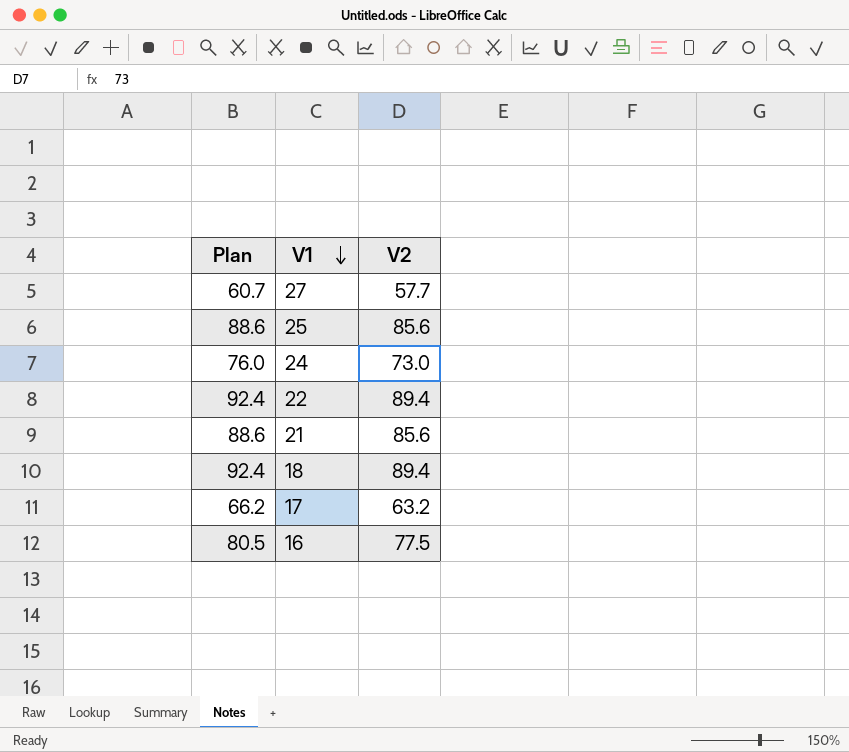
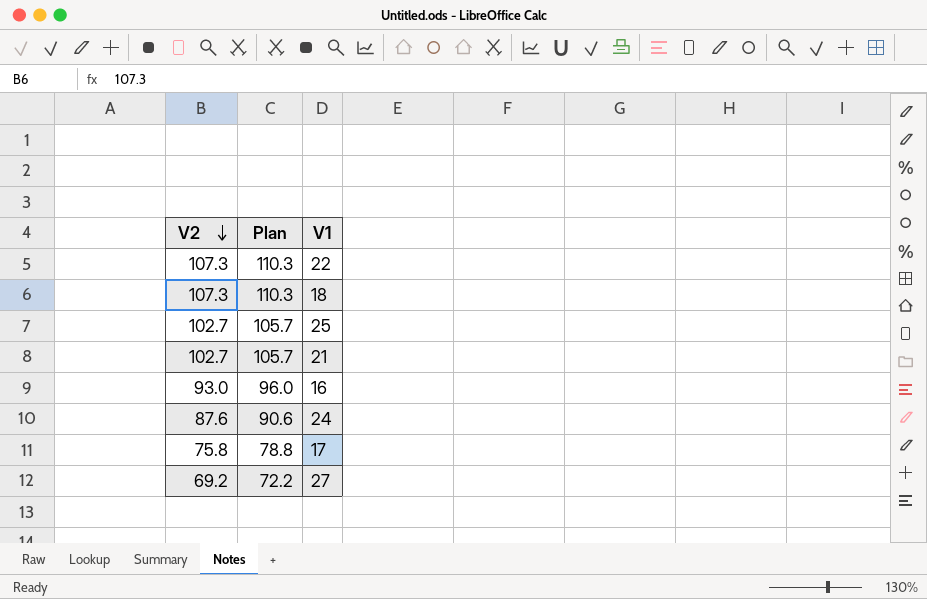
row order: V1 descending -> V2 descending
column V2 | position: 3 -> 1
22 | V2: 89.4 -> 107.3
22 | Plan: 92.4 -> 110.3
18 | V2: 89.4 -> 107.3
18 | Plan: 92.4 -> 110.3
25 | V2: 85.6 -> 102.7
25 | Plan: 88.6 -> 105.7
21 | V2: 85.6 -> 102.7
21 | Plan: 88.6 -> 105.7
16 | V2: 77.5 -> 93.0
16 | Plan: 80.5 -> 96.0
24 | V2: 73.0 -> 87.6
24 | Plan: 76.0 -> 90.6
17 | V2: 63.2 -> 75.8
17 | Plan: 66.2 -> 78.8
27 | V2: 57.7 -> 69.2
27 | Plan: 60.7 -> 72.2

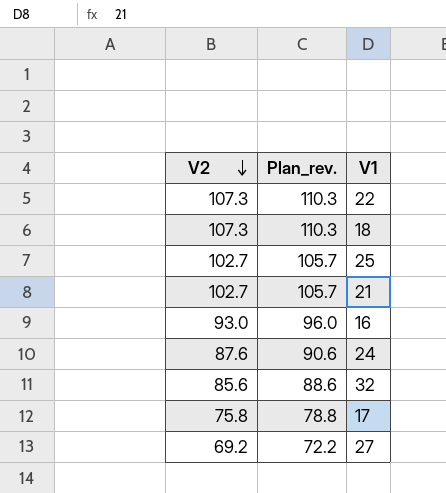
column name: Plan -> Plan_rev.
row 32: none -> 85.6 | 88.6

